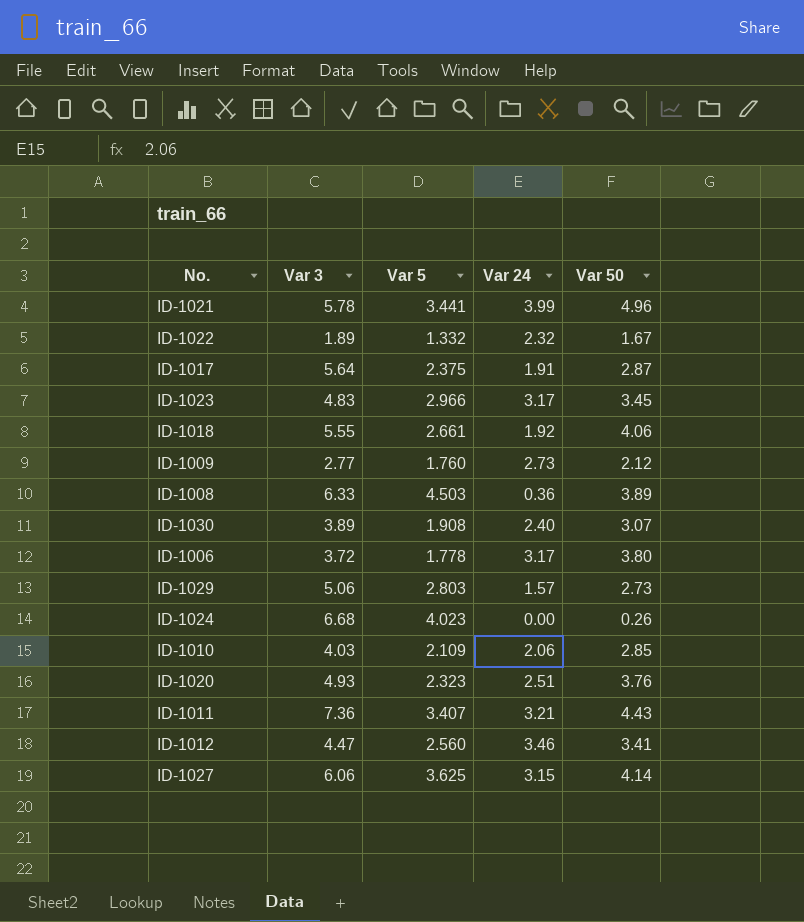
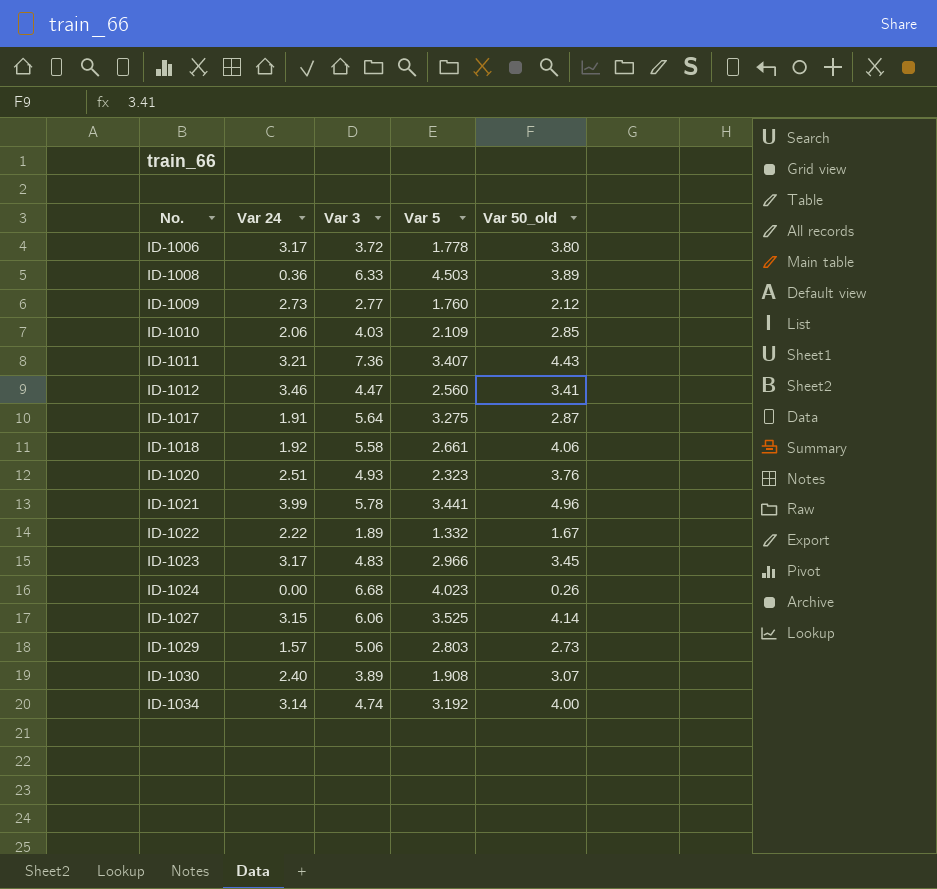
row order: none -> No. ascending
column Var 24 | position: 4 -> 2
column name: Var 50 -> Var 50_old
ID-1017 | Var 5: 2.375 -> 3.275
ID-1018 | Var 3: 5.55 -> 5.58
ID-1022 | Var 24: 2.32 -> 2.22
ID-1027 | Var 5: 3.625 -> 3.525
row ID-1034: none -> 3.14 | 4.74 | 3.192 | 4.00

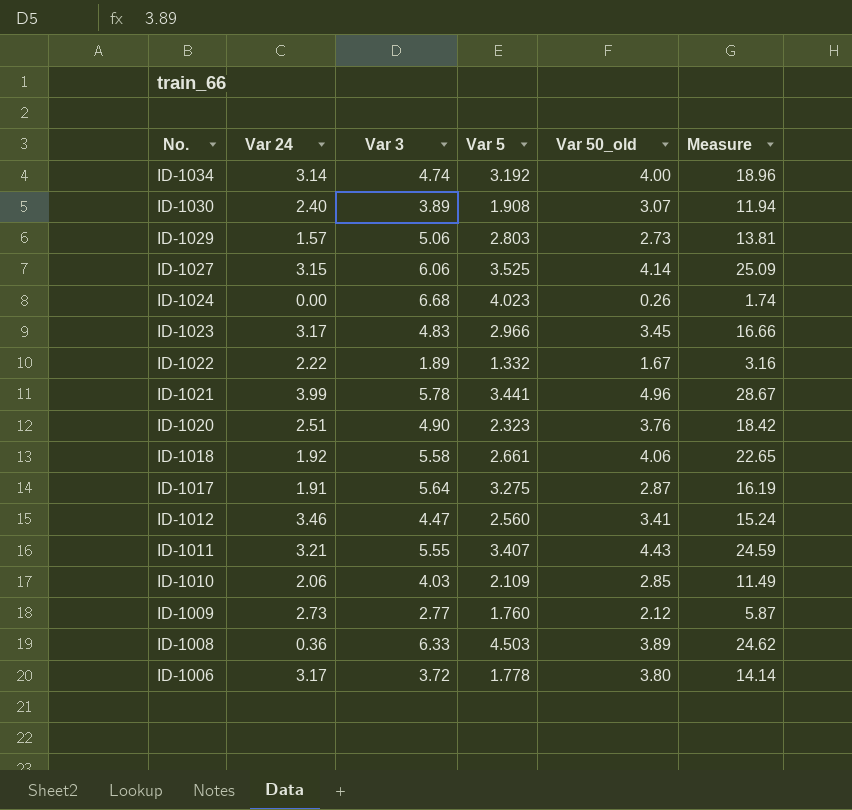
row order: No. ascending -> No. descending
column Measure | formula: none -> [Var 3] * [Var 50_old]
ID-1020 | Var 3: 4.93 -> 4.90
ID-1011 | Var 3: 7.36 -> 5.55

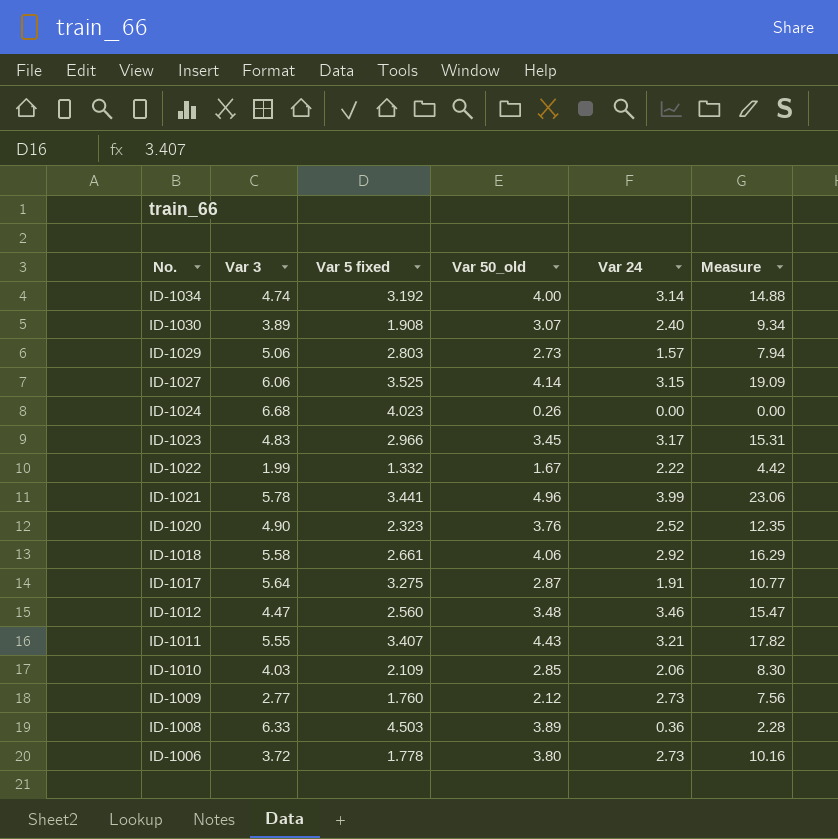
column name: Var 5 -> Var 5 fixed
column Var 24 | position: 2 -> 5
column Measure | formula: [Var 3] * [Var 50_old] -> [Var 3] * [Var 24]
ID-1022 | Var 3: 1.89 -> 1.99
ID-1020 | Var 24: 2.51 -> 2.52
ID-1018 | Var 24: 1.92 -> 2.92
ID-1012 | Var 50_old: 3.41 -> 3.48
ID-1006 | Var 24: 3.17 -> 2.73

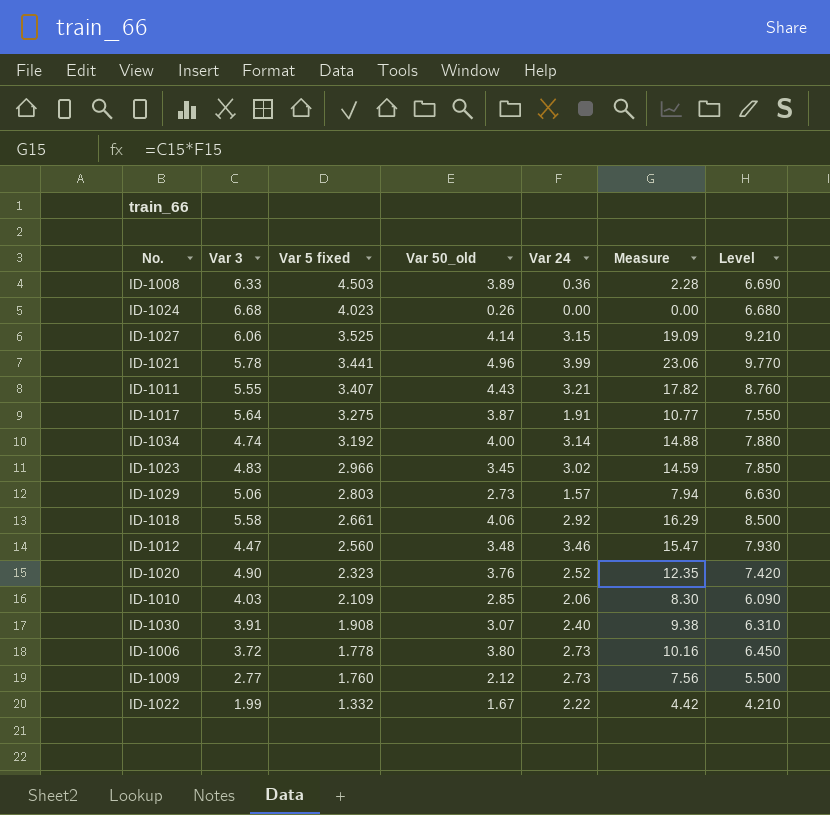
row order: No. descending -> Var 5 fixed descending
column Level | formula: none -> [Var 3] + [Var 24]
ID-1017 | Var 50_old: 2.87 -> 3.87
ID-1023 | Var 24: 3.17 -> 3.02
ID-1023 | Measure: 15.31 -> 14.59
ID-1030 | Var 3: 3.89 -> 3.91
ID-1030 | Measure: 9.34 -> 9.38

